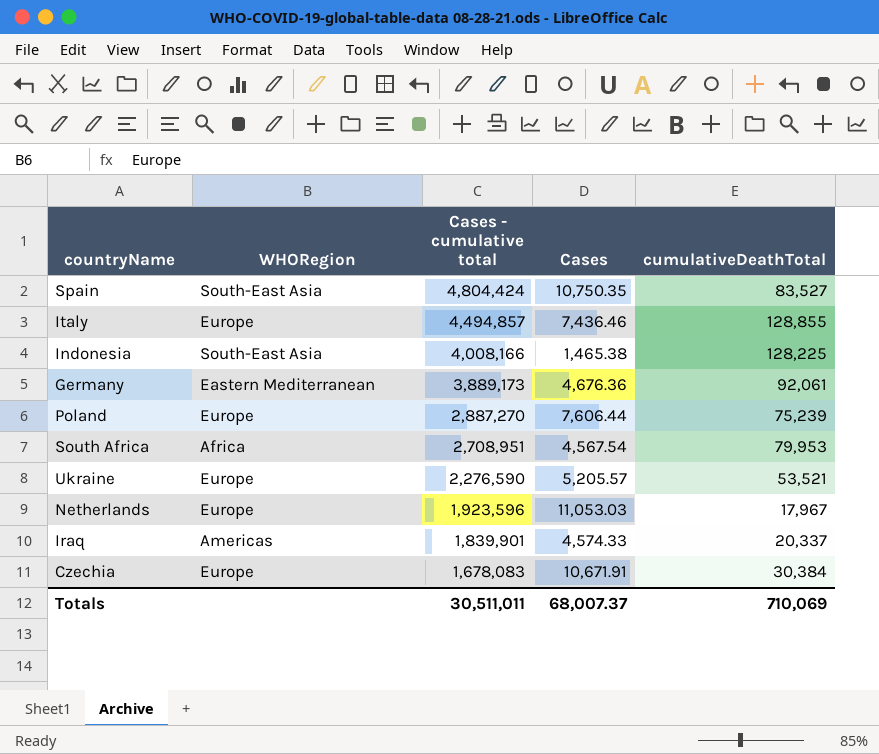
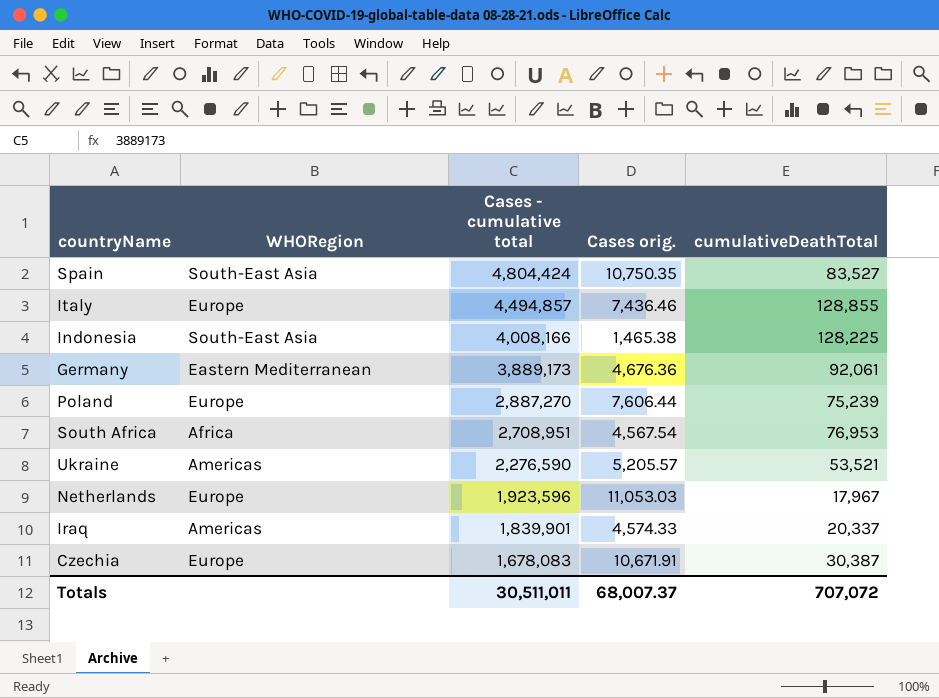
column name: Cases -> Cases orig.
South Africa | cumulativeDeathTotal: 79,953 -> 76,953
Ukraine | WHORegion: Europe -> Americas
Czechia | cumulativeDeathTotal: 30,384 -> 30,387
Totals | cumulativeDeathTotal: 710,069 -> 707,072

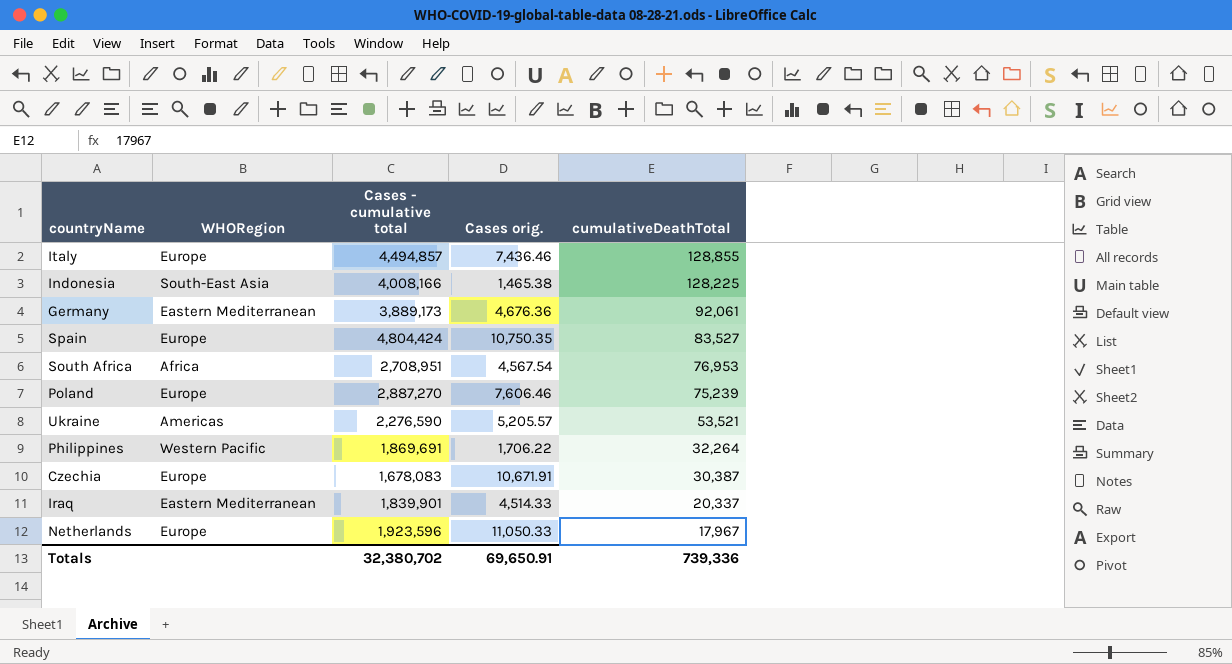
row order: Cases - cumulative total descending -> cumulativeDeathTotal descending
Spain | WHORegion: South-East Asia -> Europe
Poland | Cases orig.: 7,606.44 -> 7,606.46
row Philippines: none -> Western Pacific | 1,869,691 | 1,706.22 | 32,264
Iraq | WHORegion: Americas -> Eastern Mediterranean
Iraq | Cases orig.: 4,574.33 -> 4,514.33
Netherlands | Cases orig.: 11,053.03 -> 11,050.33
Totals | Cases - cumulative total: 30,511,011 -> 32,380,702
Totals | Cases orig.: 68,007.37 -> 69,650.91
Totals | cumulativeDeathTotal: 707,072 -> 739,336

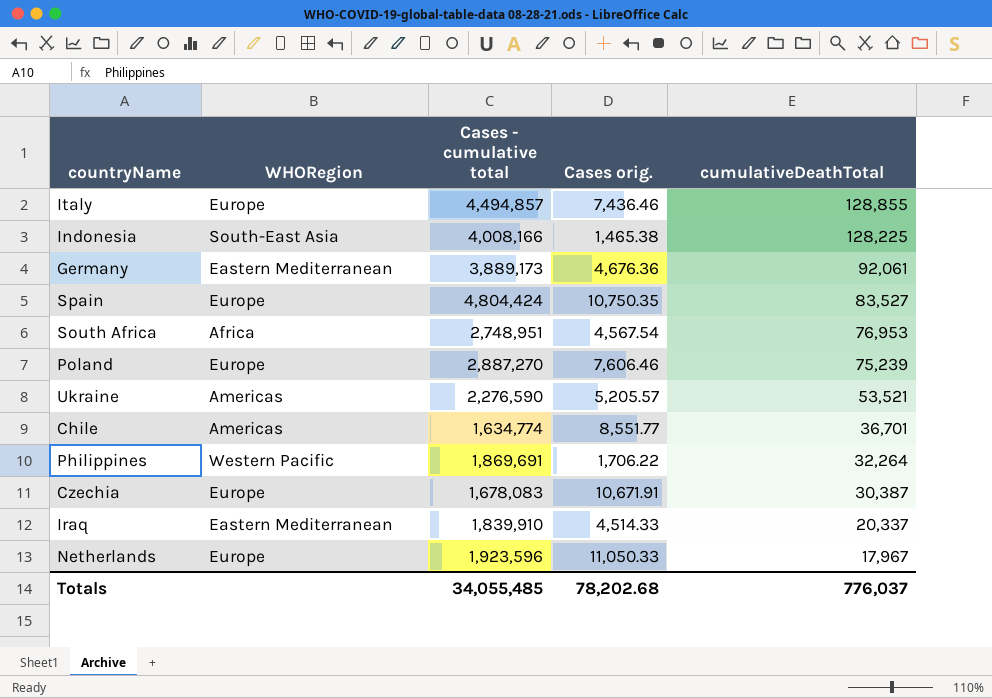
South Africa | Cases - cumulative total: 2,708,951 -> 2,748,951
row Chile: none -> Americas | 1,634,774 | 8,551.77 | 36,701
Iraq | Cases - cumulative total: 1,839,901 -> 1,839,910
Totals | Cases - cumulative total: 32,380,702 -> 34,055,485
Totals | Cases orig.: 69,650.91 -> 78,202.68
Totals | cumulativeDeathTotal: 739,336 -> 776,037

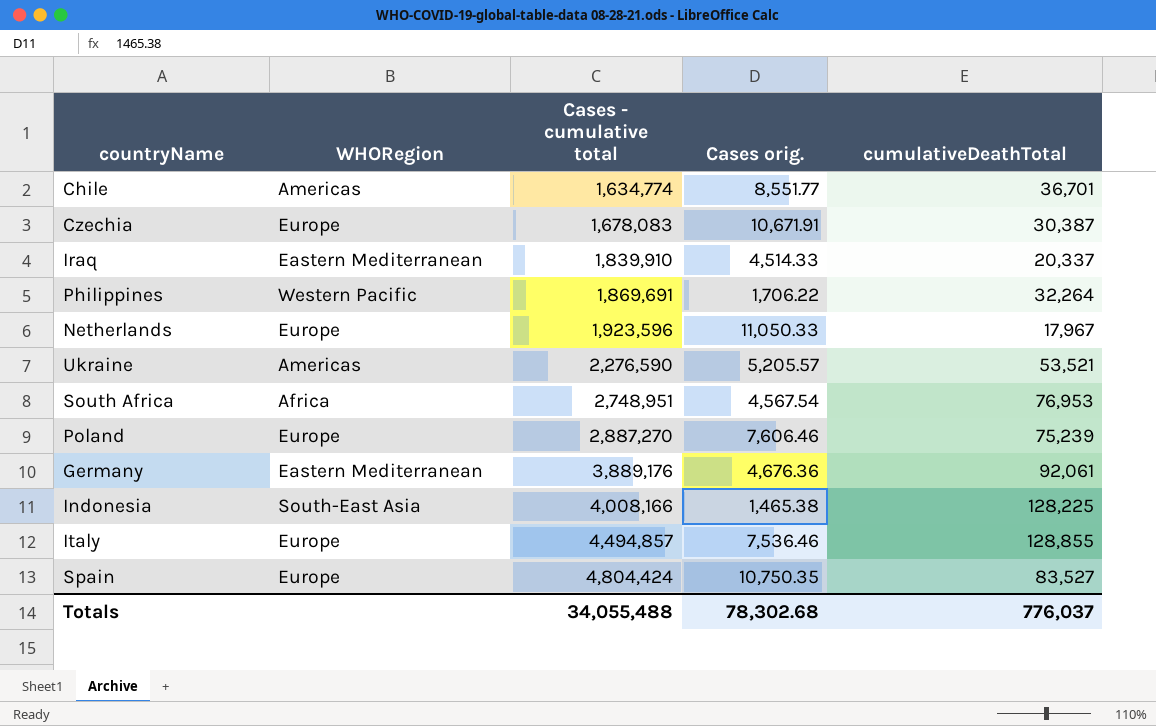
row order: cumulativeDeathTotal descending -> Cases - cumulative total ascending
Germany | Cases - cumulative total: 3,889,173 -> 3,889,176
Italy | Cases orig.: 7,436.46 -> 7,536.46
Totals | Cases - cumulative total: 34,055,485 -> 34,055,488
Totals | Cases orig.: 78,202.68 -> 78,302.68

